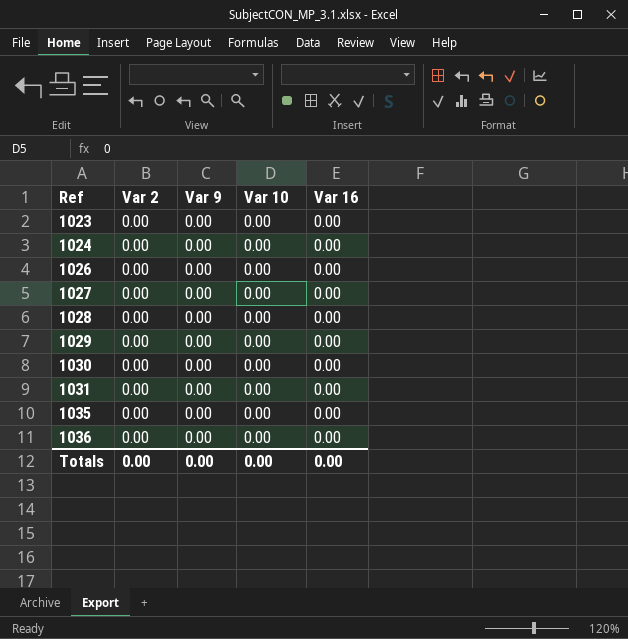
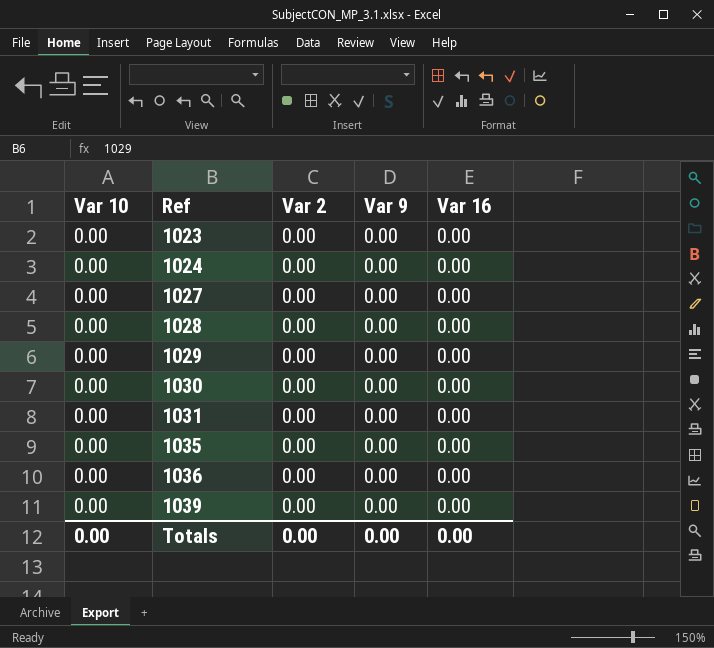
column Var 10 | position: 4 -> 1
row 1026: 0.00 | 0.00 | 0.00 | 0.00 -> none
row 1039: none -> 0.00 | 0.00 | 0.00 | 0.00

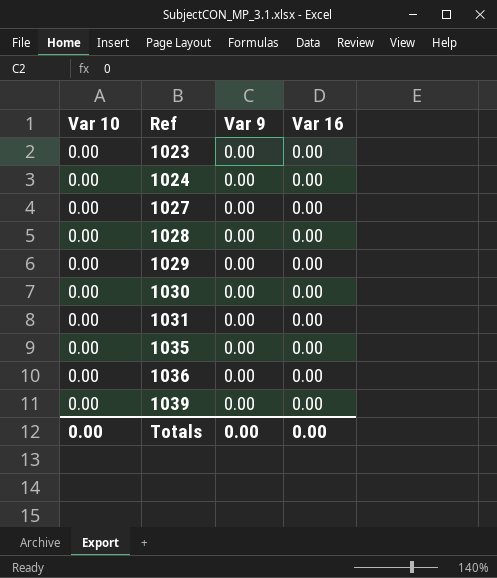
column Var 2 | position: 3 -> none

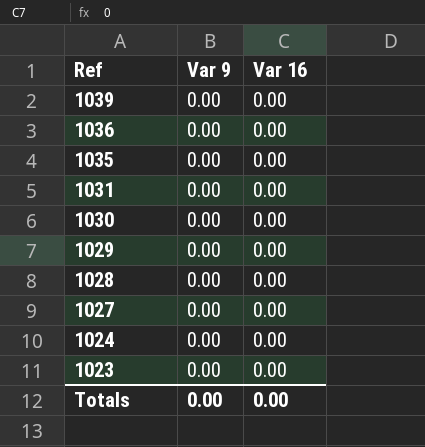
row order: Ref ascending -> Ref descending
column Var 10 | position: 1 -> none

